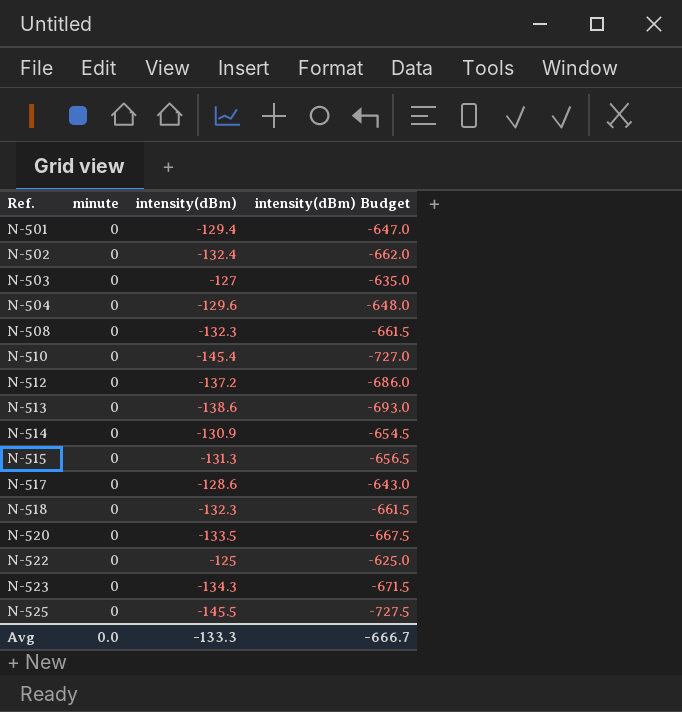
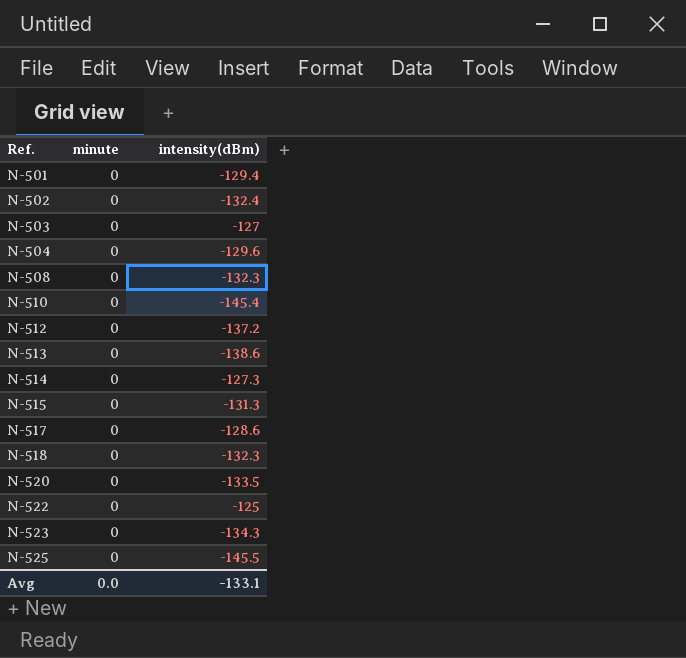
column intensity(dBm) Budget | formula: [intensity(dBm)] * 5 -> none
N-514 | intensity(dBm): -130.9 -> -127.3
Avg | intensity(dBm): -133.3 -> -133.1

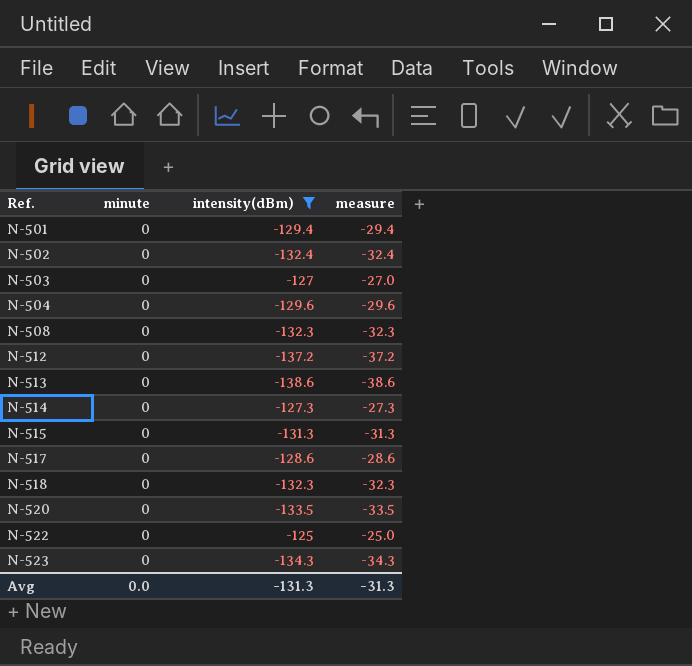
filter: none -> intensity(dBm) >= -138.6
column measure | formula: none -> [intensity(dBm)] + 100
Avg | intensity(dBm): -133.1 -> -131.3

